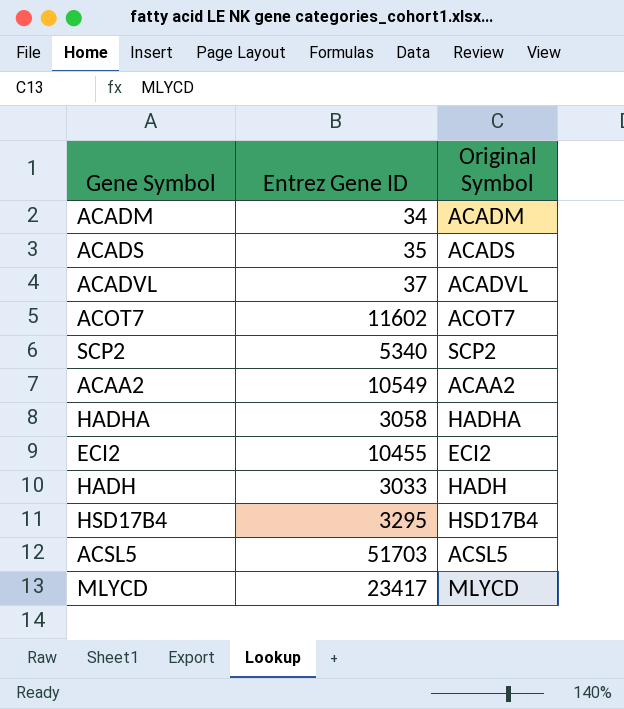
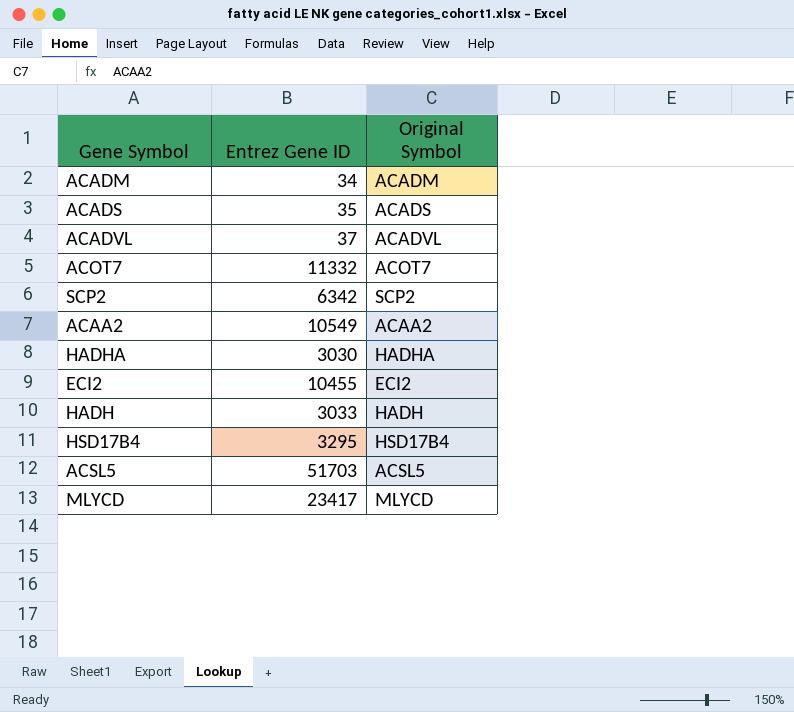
ACOT7 | Entrez Gene ID: 11602 -> 11332
SCP2 | Entrez Gene ID: 5340 -> 6342
HADHA | Entrez Gene ID: 3058 -> 3030

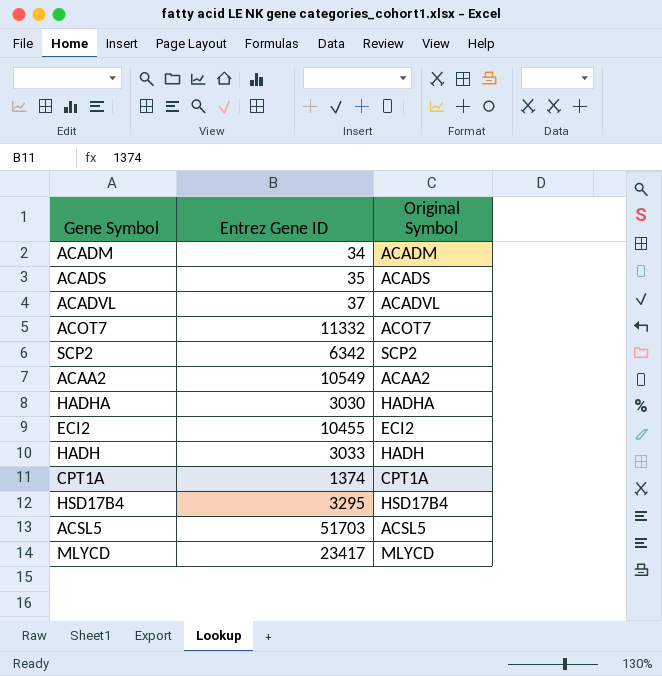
row CPT1A: none -> 1374 | CPT1A

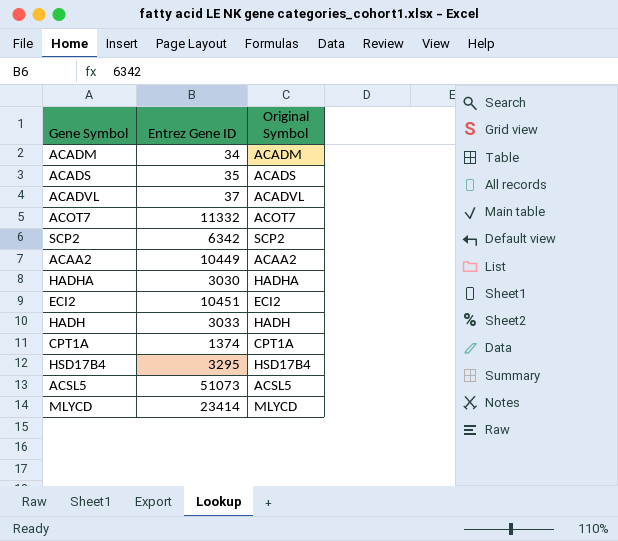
ACAA2 | Entrez Gene ID: 10549 -> 10449
ECI2 | Entrez Gene ID: 10455 -> 10451
ACSL5 | Entrez Gene ID: 51703 -> 51073
MLYCD | Entrez Gene ID: 23417 -> 23414

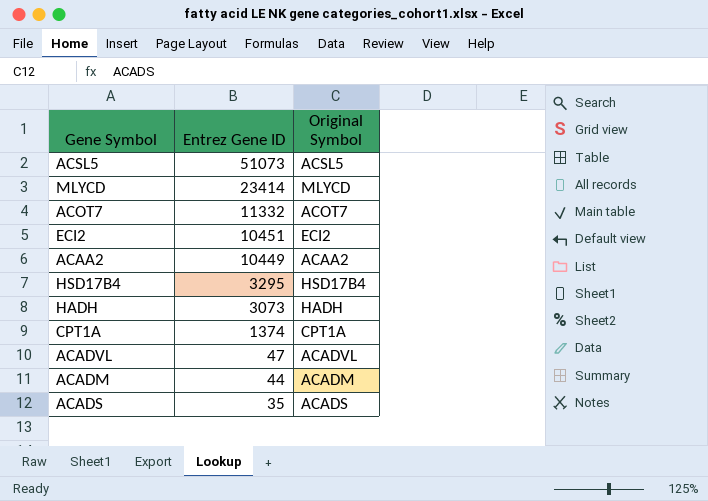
row order: none -> Entrez Gene ID descending
row SCP2: 6342 | SCP2 -> none
row HADHA: 3030 | HADHA -> none
HADH | Entrez Gene ID: 3033 -> 3073
ACADVL | Entrez Gene ID: 37 -> 47
ACADM | Entrez Gene ID: 34 -> 44

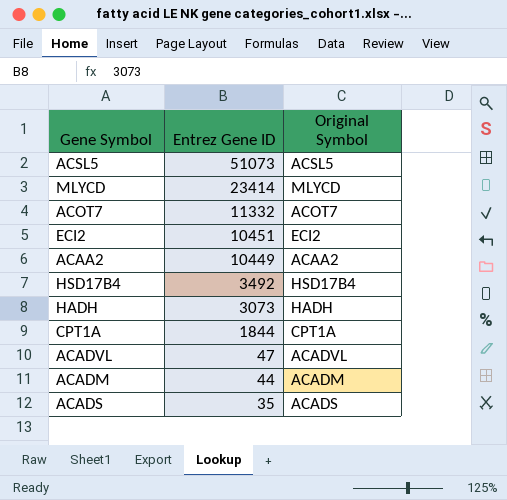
HSD17B4 | Entrez Gene ID: 3295 -> 3492
CPT1A | Entrez Gene ID: 1374 -> 1844

